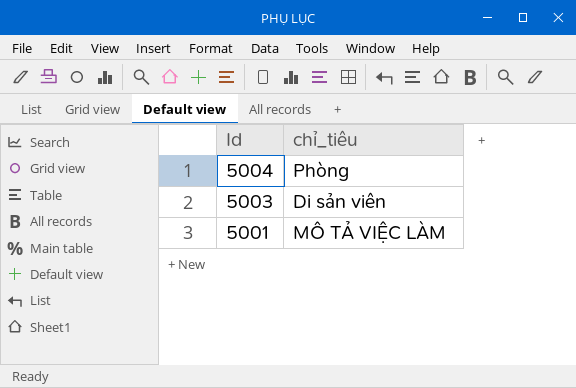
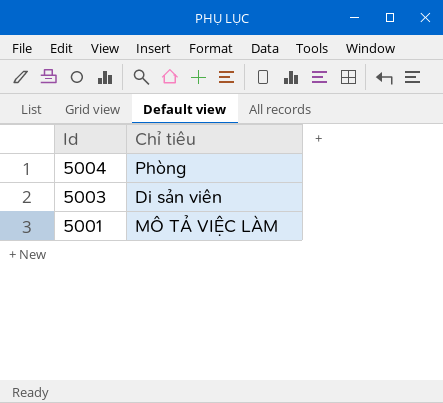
column name: chỉ_tiêu -> Chỉ tiêu

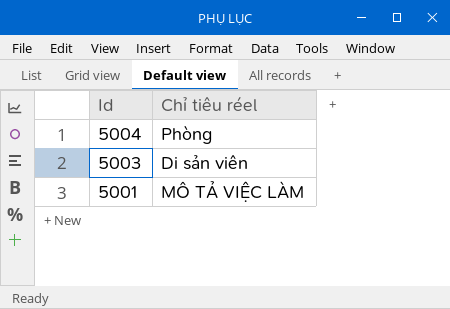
column name: Chỉ tiêu -> Chỉ tiêu réel

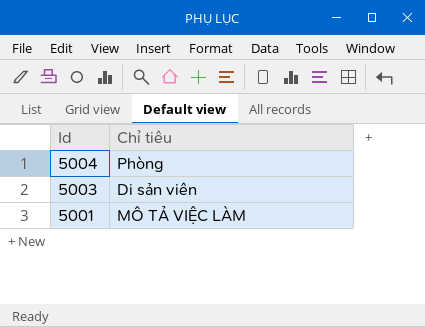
column name: Chỉ tiêu réel -> Chỉ tiêu

